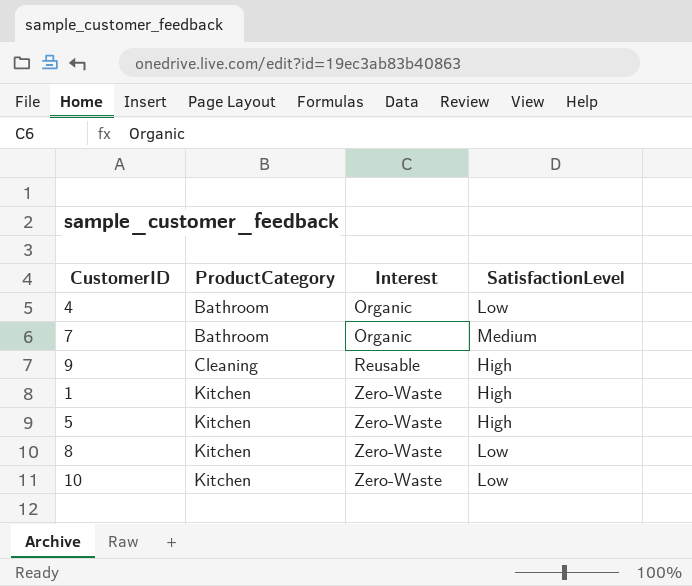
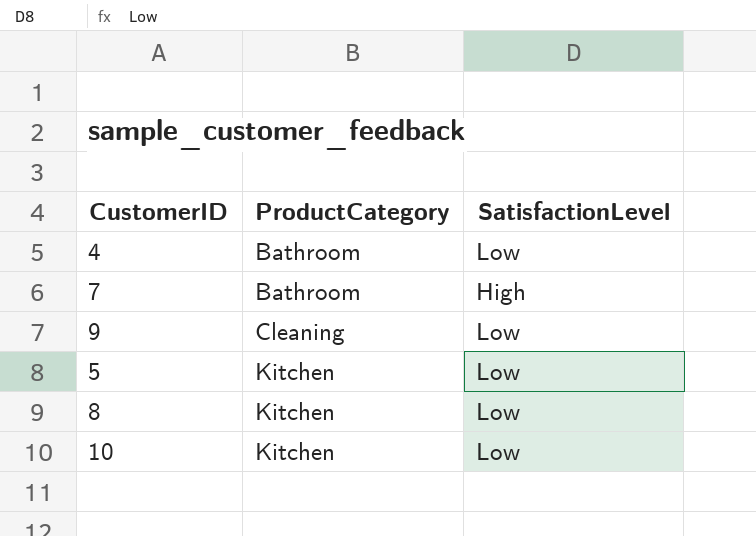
column Interest | position: 3 -> none
row 1: Kitchen | Zero-Waste | High -> none
7 | SatisfactionLevel: Medium -> High
9 | SatisfactionLevel: High -> Low
5 | SatisfactionLevel: High -> Low

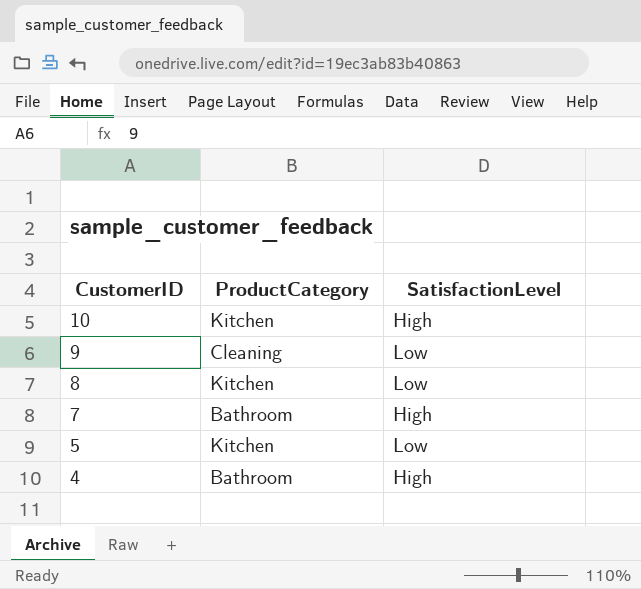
row order: ProductCategory ascending -> CustomerID descending
10 | SatisfactionLevel: Low -> High
4 | SatisfactionLevel: Low -> High

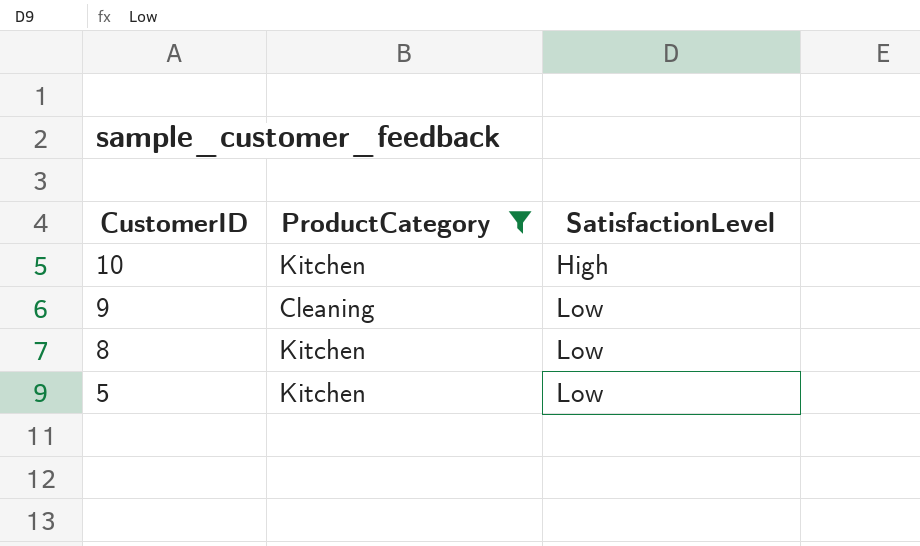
filter: none -> ProductCategory != Bathroom

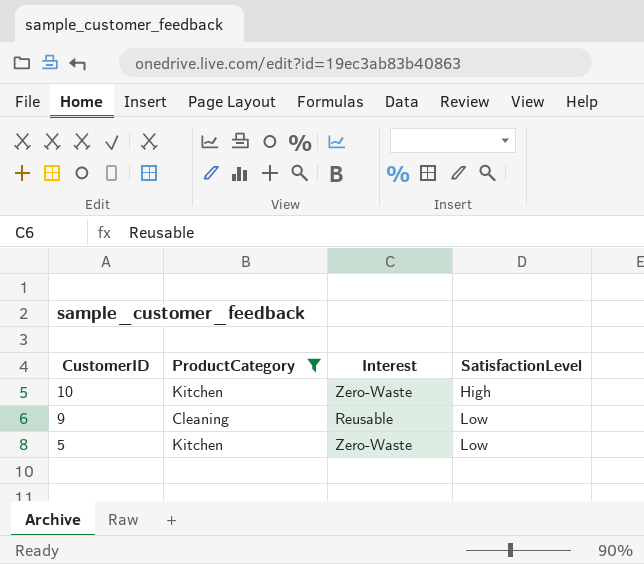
column Interest | position: none -> 3
row 8: Kitchen | Low -> none

